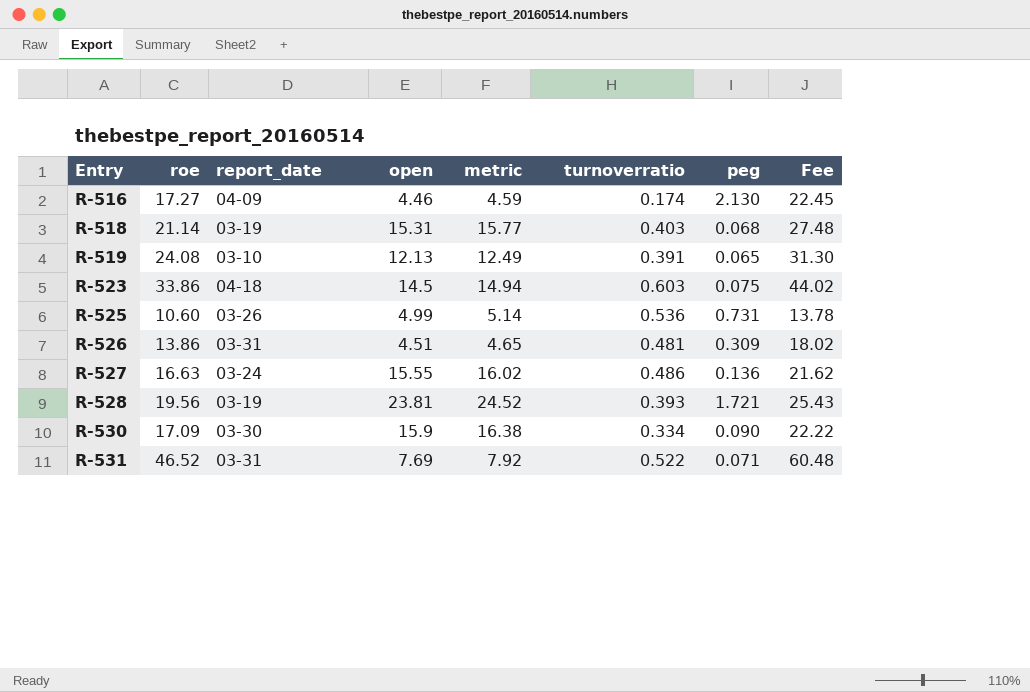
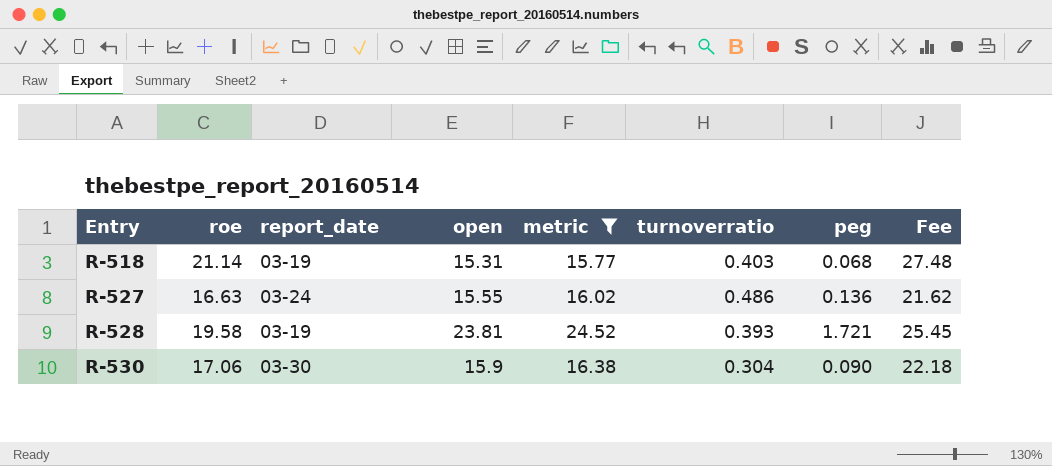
filter: none -> metric >= 15.77
R-528 | roe: 19.56 -> 19.58
R-528 | Fee: 25.43 -> 25.45
R-530 | roe: 17.09 -> 17.06
R-530 | turnoverratio: 0.334 -> 0.304
R-530 | Fee: 22.22 -> 22.18

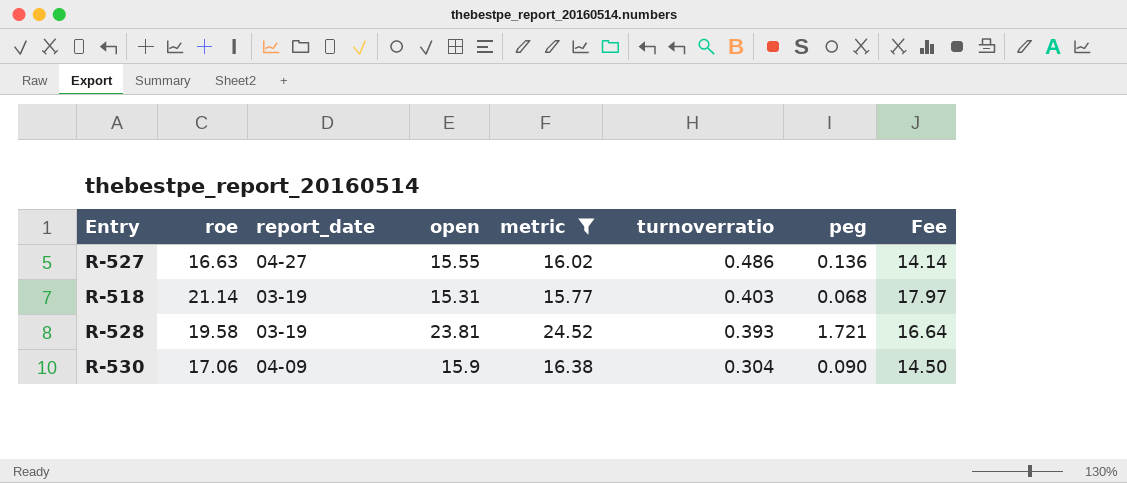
row order: Entry ascending -> turnoverratio descending
column Fee | formula: [roe] * 1.3 -> [roe] * 0.85
R-527 | report_date: 03-24 -> 04-27
R-530 | report_date: 03-30 -> 04-09

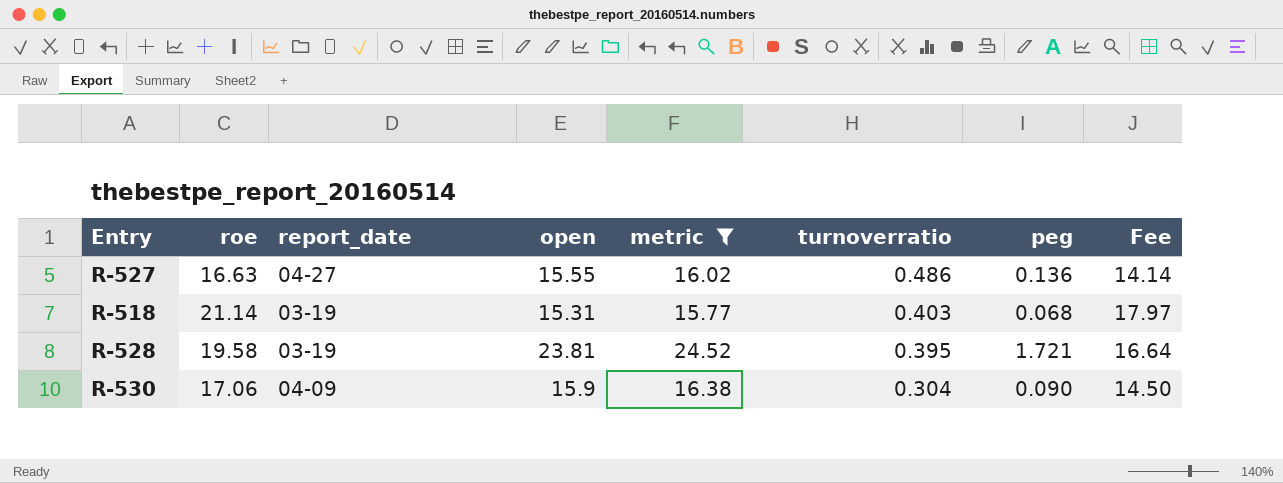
R-528 | turnoverratio: 0.393 -> 0.395

